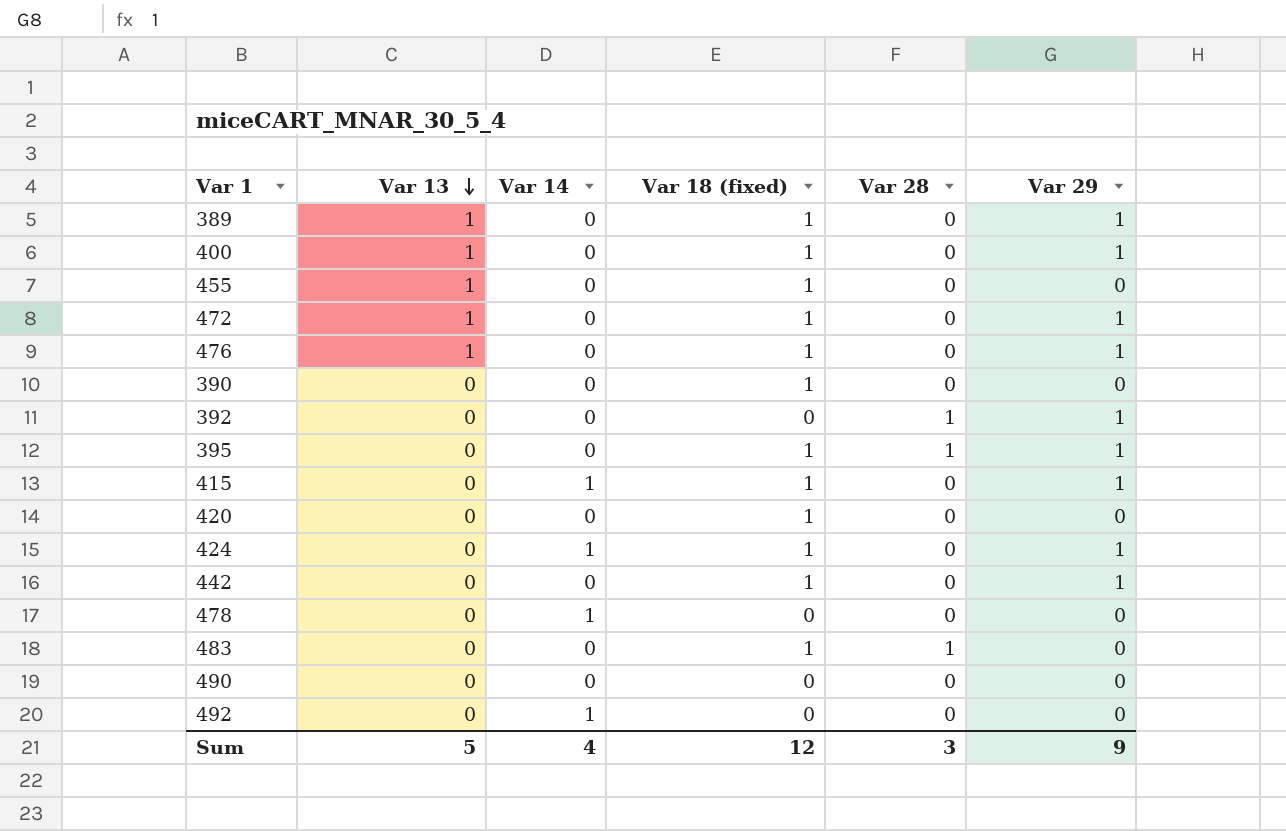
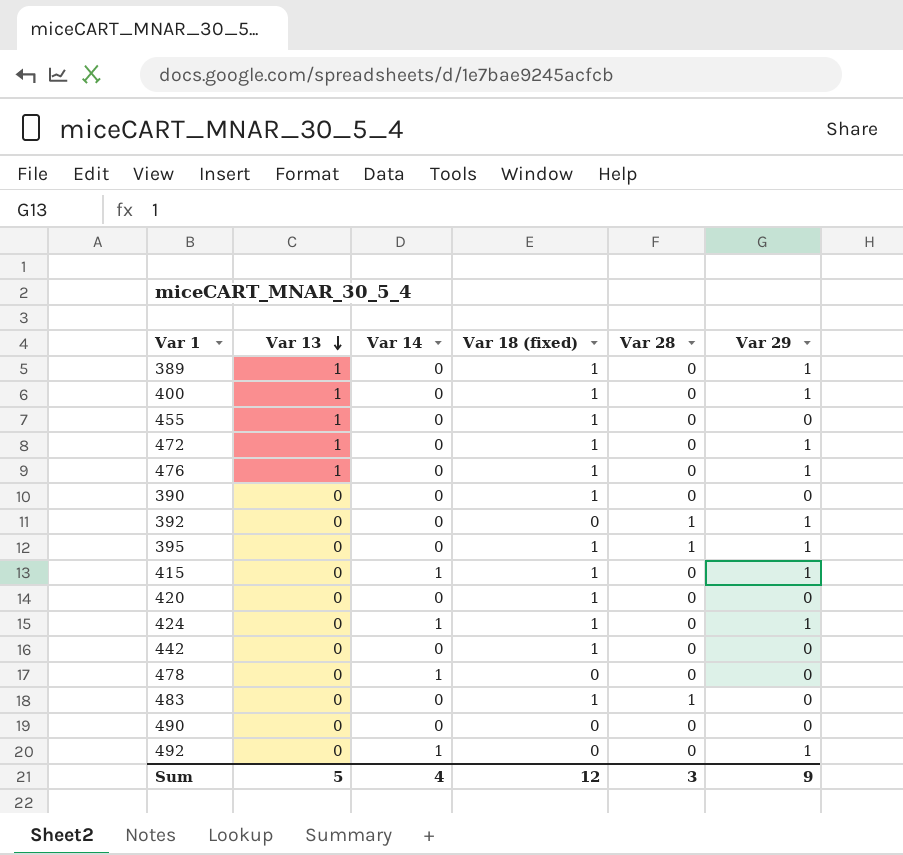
442 | Var 29: 1 -> 0
492 | Var 29: 0 -> 1

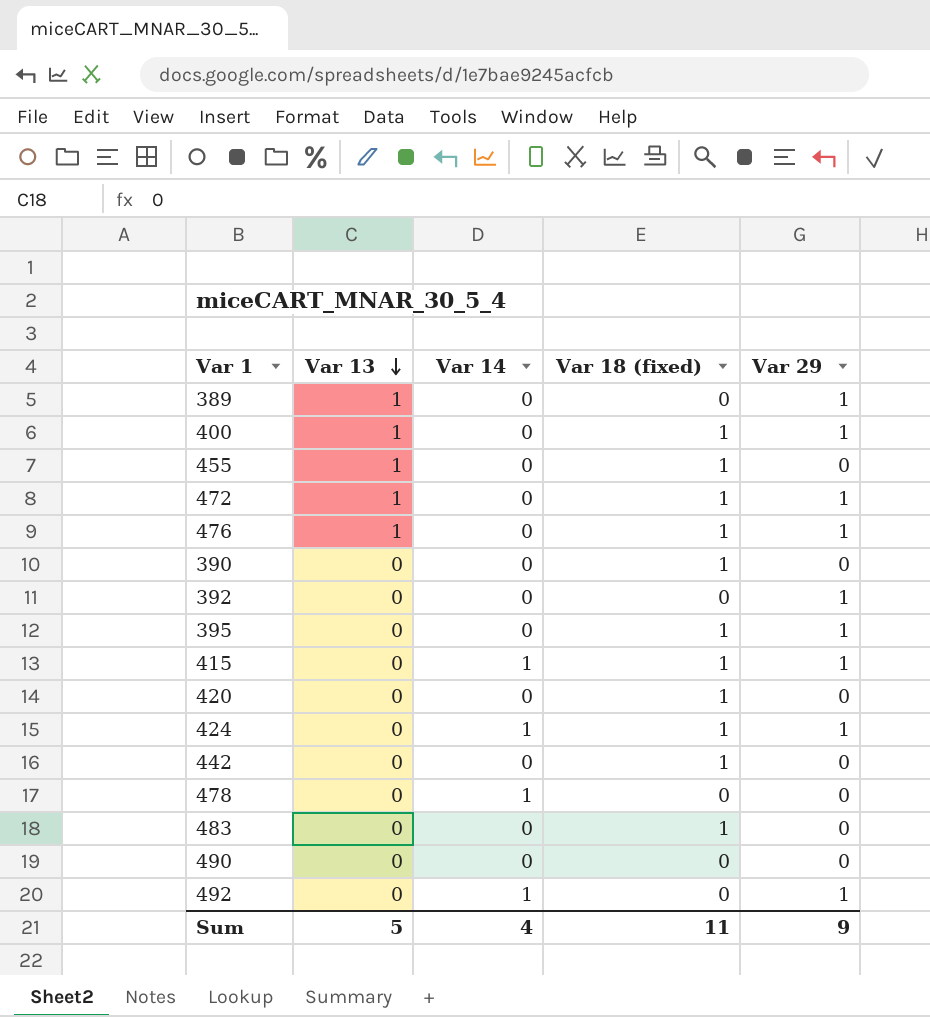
column Var 28 | position: 5 -> none
389 | Var 18 (fixed): 1 -> 0
Sum | Var 18 (fixed): 12 -> 11

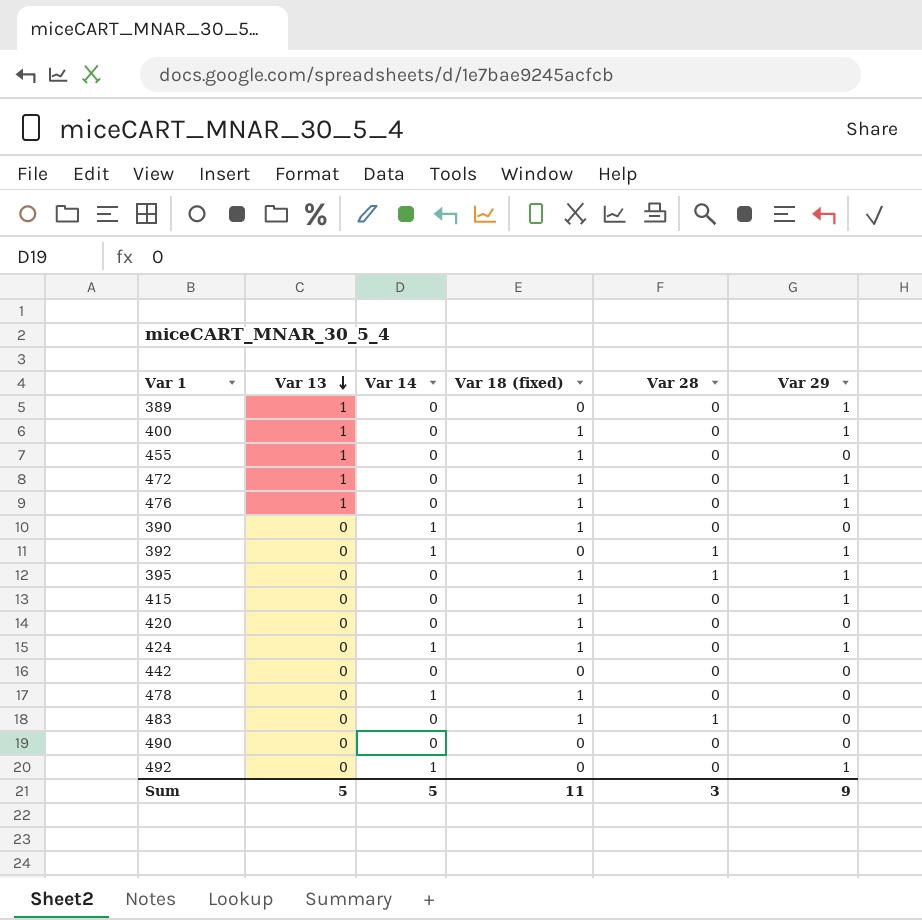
column Var 28 | position: none -> 5
390 | Var 14: 0 -> 1
392 | Var 14: 0 -> 1
415 | Var 14: 1 -> 0
442 | Var 18 (fixed): 1 -> 0
478 | Var 18 (fixed): 0 -> 1
Sum | Var 14: 4 -> 5

